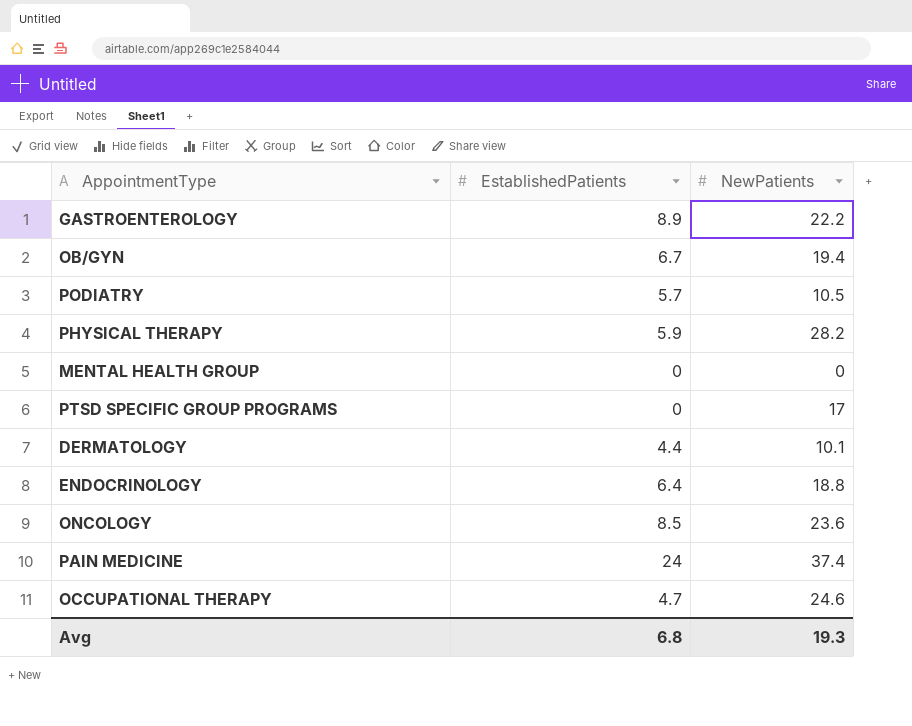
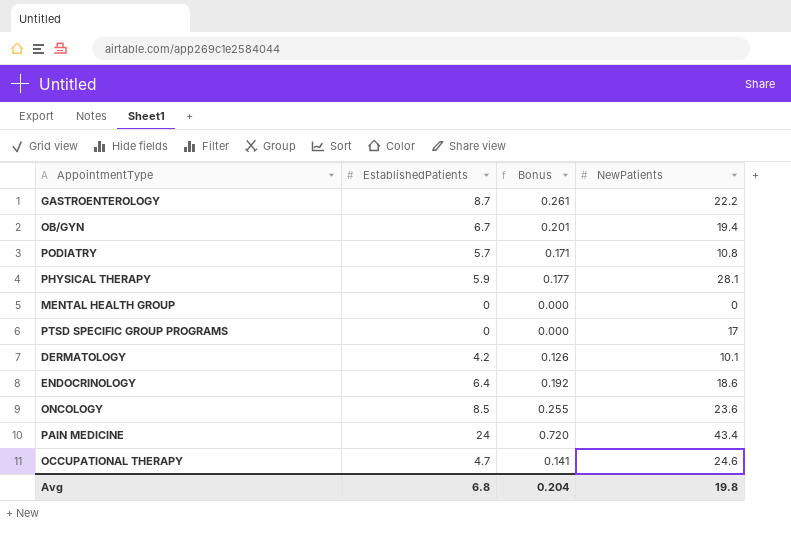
column Bonus | formula: none -> [EstablishedPatients] * 0.03
GASTROENTEROLOGY | EstablishedPatients: 8.9 -> 8.7
PODIATRY | NewPatients: 10.5 -> 10.8
PHYSICAL THERAPY | NewPatients: 28.2 -> 28.1
DERMATOLOGY | EstablishedPatients: 4.4 -> 4.2
ENDOCRINOLOGY | NewPatients: 18.8 -> 18.6
PAIN MEDICINE | NewPatients: 37.4 -> 43.4
Avg | NewPatients: 19.3 -> 19.8

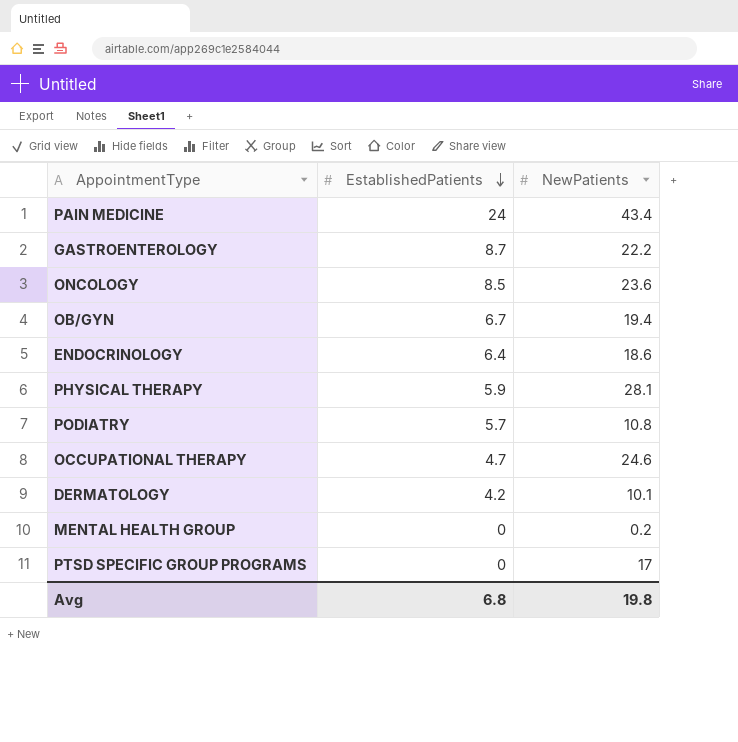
row order: none -> EstablishedPatients descending
column Bonus | formula: [EstablishedPatients] * 0.03 -> none
MENTAL HEALTH GROUP | NewPatients: 0 -> 0.2

